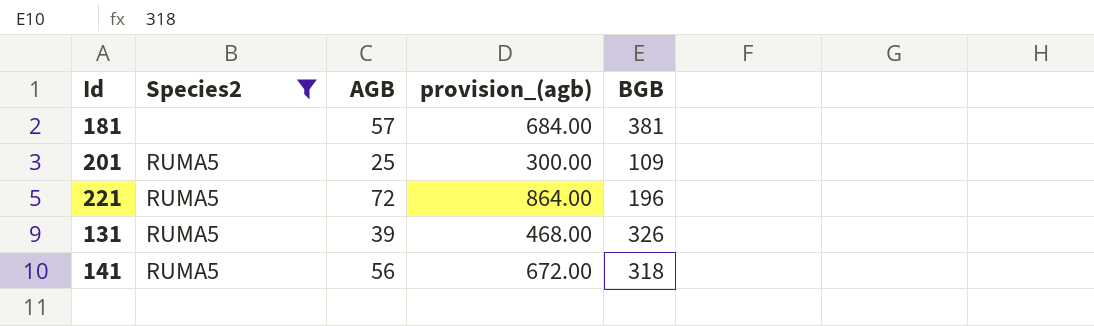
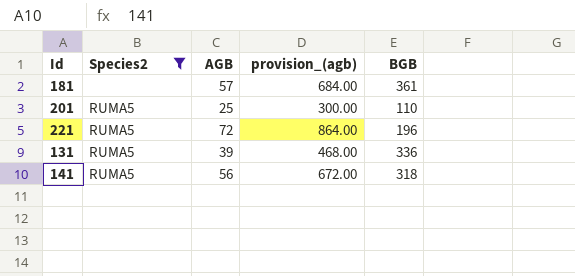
181 | BGB: 381 -> 361
201 | BGB: 109 -> 110
131 | BGB: 326 -> 336

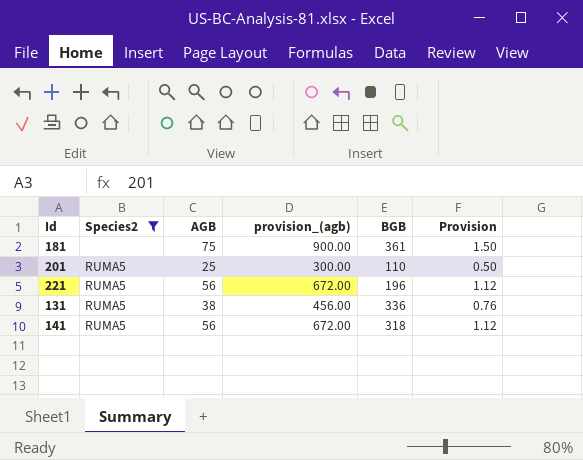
column Provision | formula: none -> [AGB] * 0.02
181 | AGB: 57 -> 75
181 | provision_(agb): 684.00 -> 900.00
221 | AGB: 72 -> 56
221 | provision_(agb): 864.00 -> 672.00
131 | AGB: 39 -> 38
131 | provision_(agb): 468.00 -> 456.00

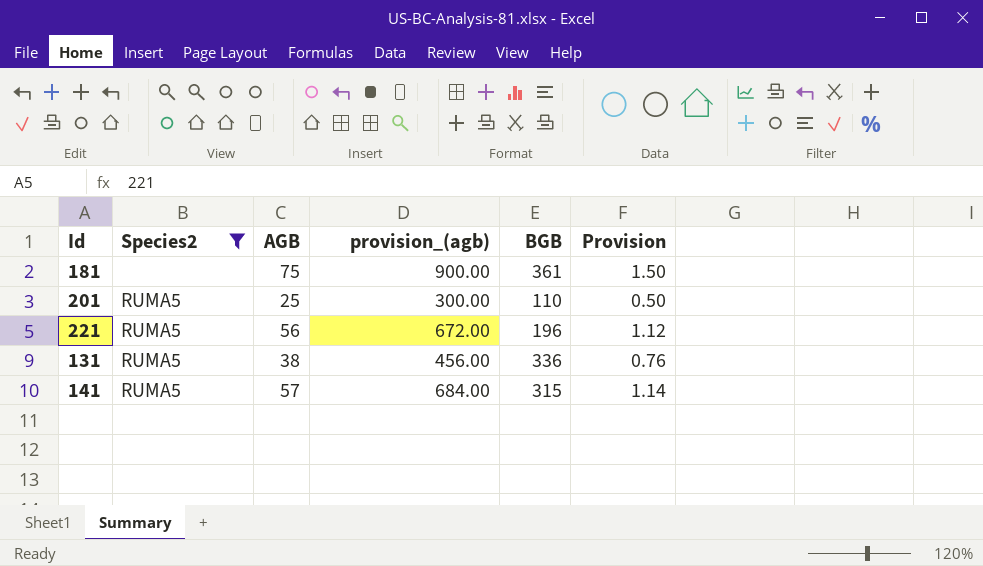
141 | AGB: 56 -> 57
141 | provision_(agb): 672.00 -> 684.00
141 | BGB: 318 -> 315
141 | Provision: 1.12 -> 1.14

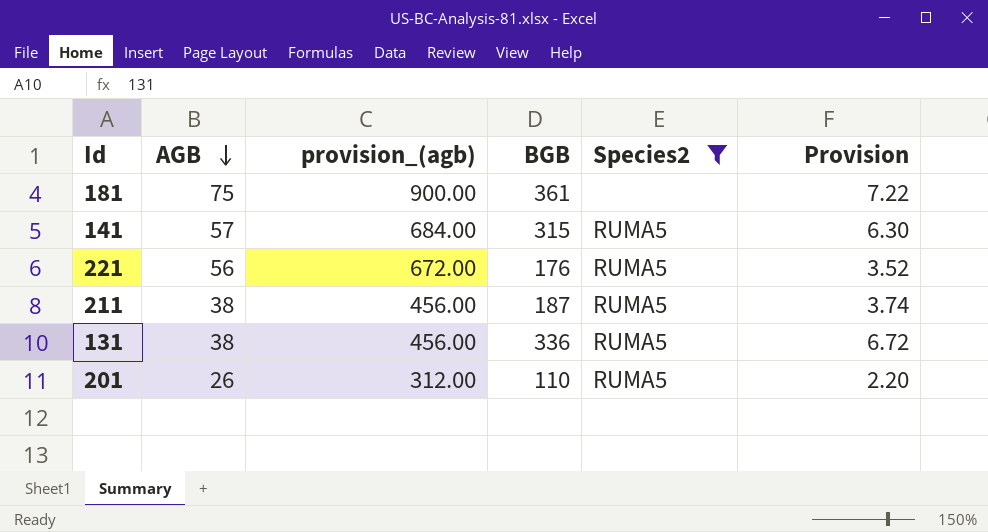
row order: none -> AGB descending
column Species2 | position: 2 -> 5
column Provision | formula: [AGB] * 0.02 -> [BGB] * 0.02
221 | BGB: 196 -> 176
row 211: none -> 38 | 456.00 | 187 | RUMA5 | 3.74
201 | AGB: 25 -> 26
201 | provision_(agb): 300.00 -> 312.00

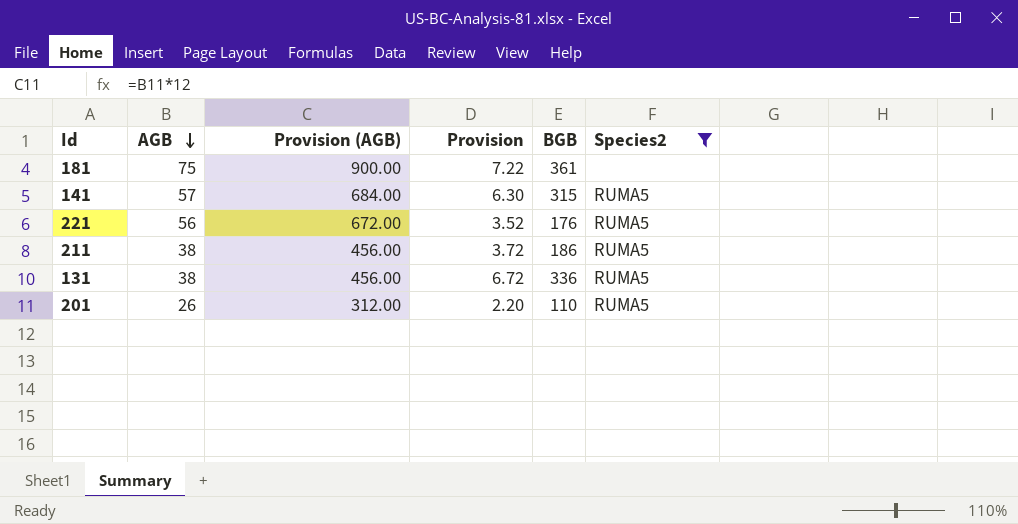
column name: provision_(agb) -> Provision (AGB)
column Provision | position: 6 -> 4
211 | Provision: 3.74 -> 3.72
211 | BGB: 187 -> 186

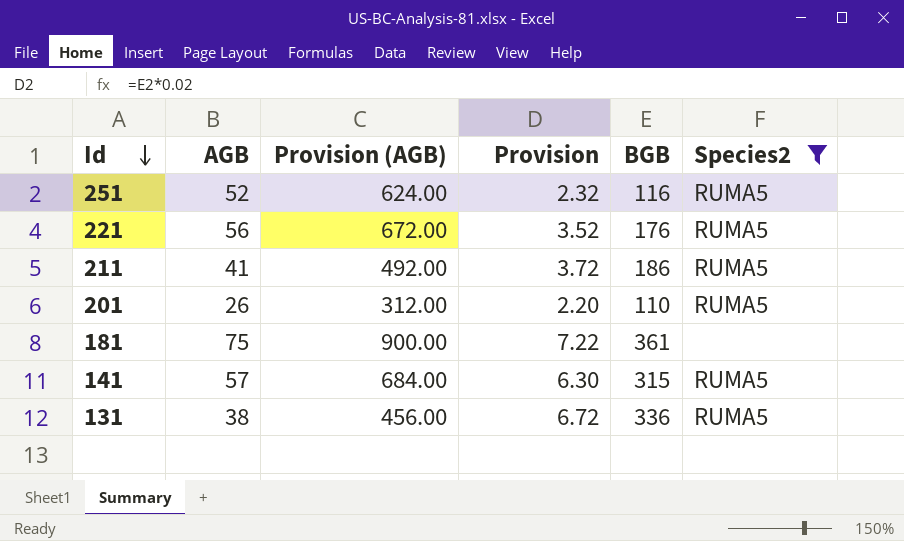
row order: AGB descending -> Id descending
row 251: none -> 52 | 624.00 | 2.32 | 116 | RUMA5
211 | AGB: 38 -> 41
211 | Provision (AGB): 456.00 -> 492.00

